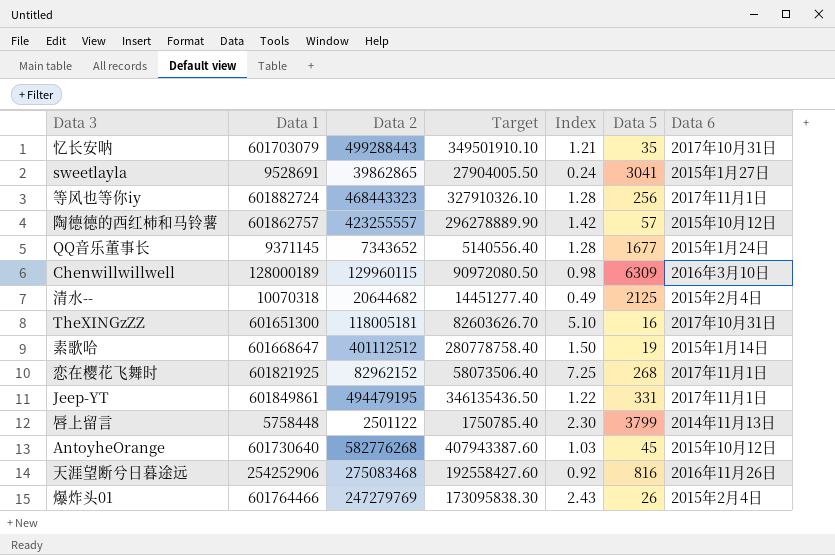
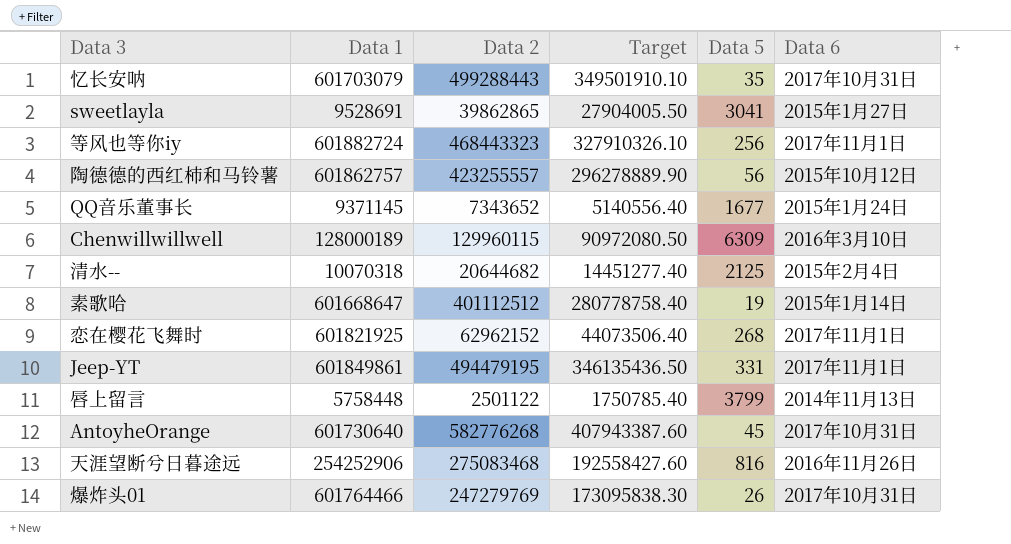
column Index | formula: [Data 1] / [Data 2] -> none
row TheXINGzZZ: 601651300 | 118005181 | 82603626.70 | 5.10 | 16 | 2017年10月31日 -> none
陶德德的西红柿和马铃薯 | Data 5: 57 -> 56
恋在樱花飞舞时 | Data 2: 82962152 -> 62962152
恋在樱花飞舞时 | Target: 58073506.40 -> 44073506.40
AntoyheOrange | Data 6: 2015年10月12日 -> 2017年10月31日
爆炸头01 | Data 6: 2015年2月4日 -> 2017年10月31日

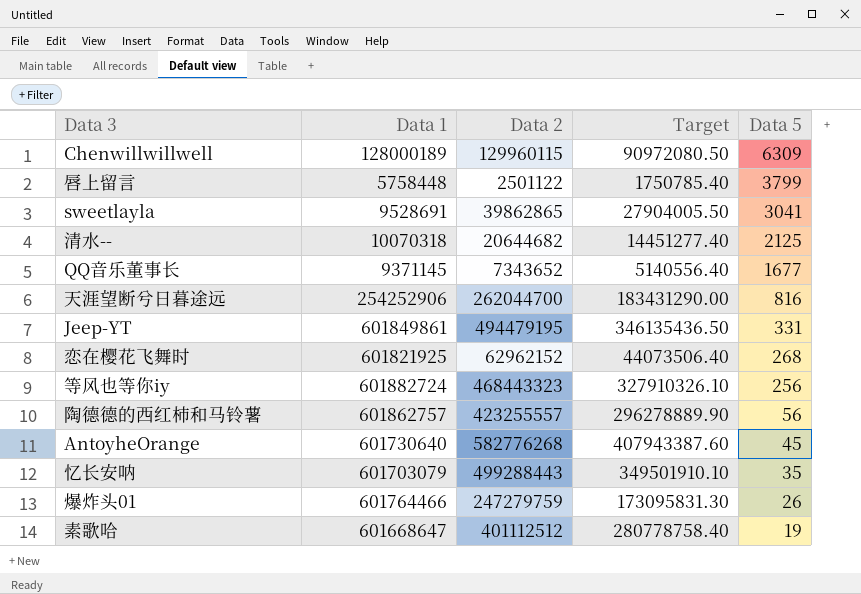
row order: none -> Data 5 descending
column Data 6 | position: 6 -> none
天涯望断兮日暮途远 | Data 2: 275083468 -> 262044700
天涯望断兮日暮途远 | Target: 192558427.60 -> 183431290.00
爆炸头01 | Data 2: 247279769 -> 247279759
爆炸头01 | Target: 173095838.30 -> 173095831.30

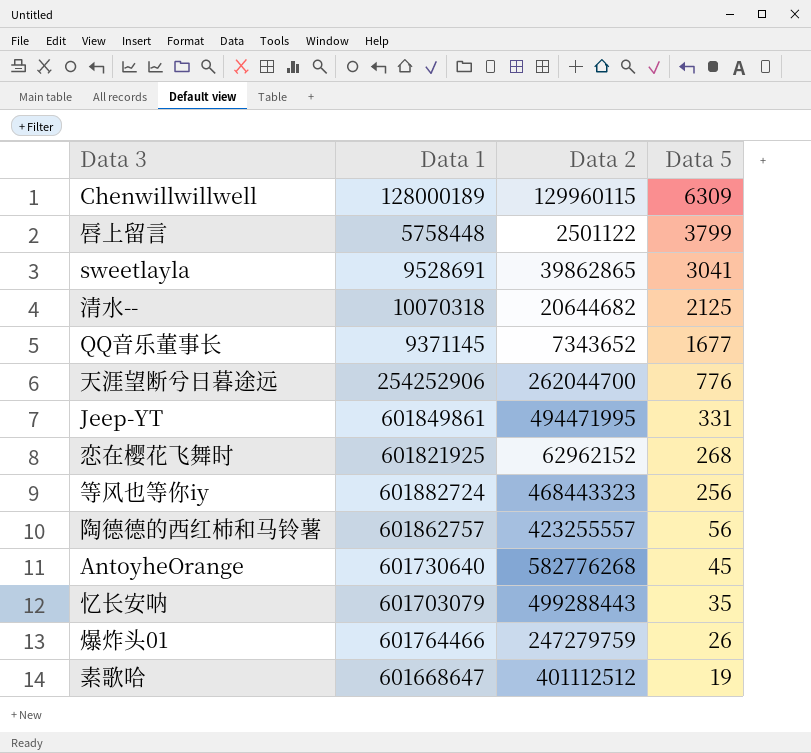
column Target | formula: [Data 2] * 0.7 -> none
天涯望断兮日暮途远 | Data 5: 816 -> 776
Jeep-YT | Data 2: 494479195 -> 494471995

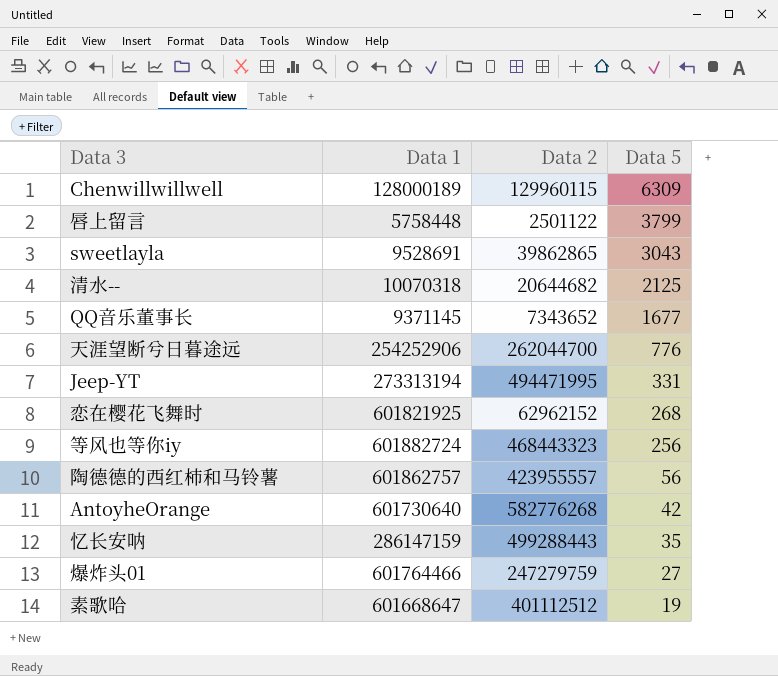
sweetlayla | Data 5: 3041 -> 3043
Jeep-YT | Data 1: 601849861 -> 273313194
陶德德的西红柿和马铃薯 | Data 2: 423255557 -> 423955557
AntoyheOrange | Data 5: 45 -> 42
忆长安呐 | Data 1: 601703079 -> 286147159
爆炸头01 | Data 5: 26 -> 27

